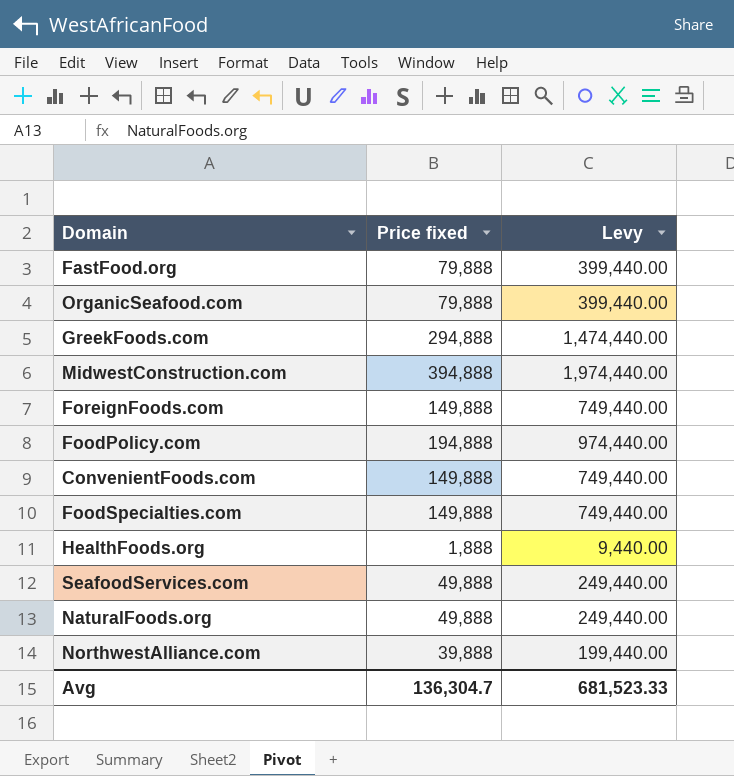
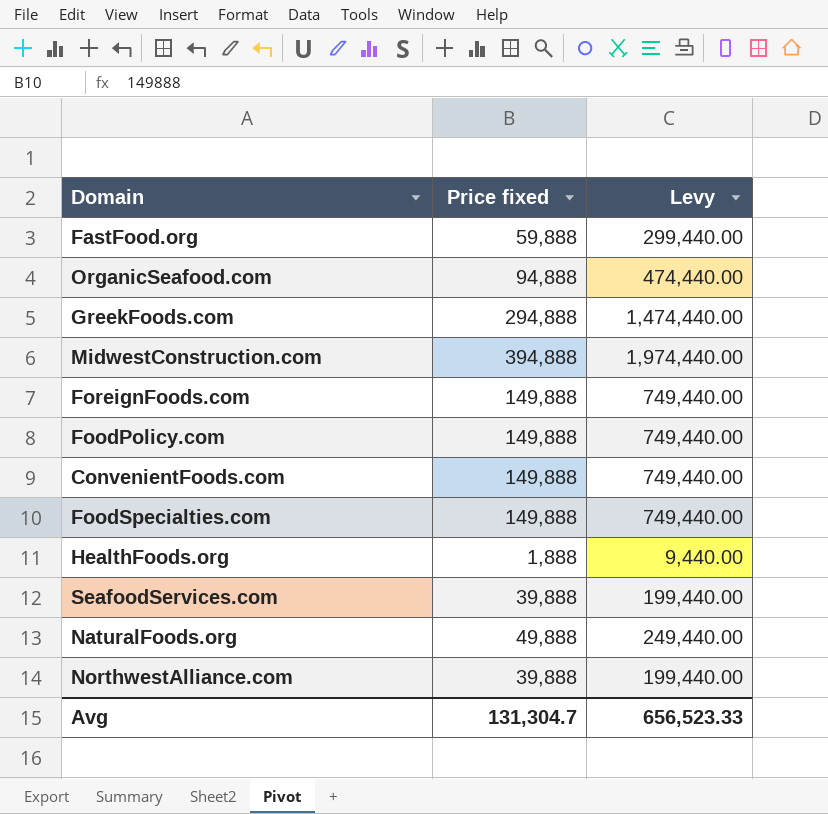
FastFood.org | Price fixed: 79,888 -> 59,888
FastFood.org | Levy: 399,440.00 -> 299,440.00
OrganicSeafood.com | Price fixed: 79,888 -> 94,888
OrganicSeafood.com | Levy: 399,440.00 -> 474,440.00
FoodPolicy.com | Price fixed: 194,888 -> 149,888
FoodPolicy.com | Levy: 974,440.00 -> 749,440.00
SeafoodServices.com | Price fixed: 49,888 -> 39,888
SeafoodServices.com | Levy: 249,440.00 -> 199,440.00
Avg | Price fixed: 136,304.7 -> 131,304.7
Avg | Levy: 681,523.33 -> 656,523.33

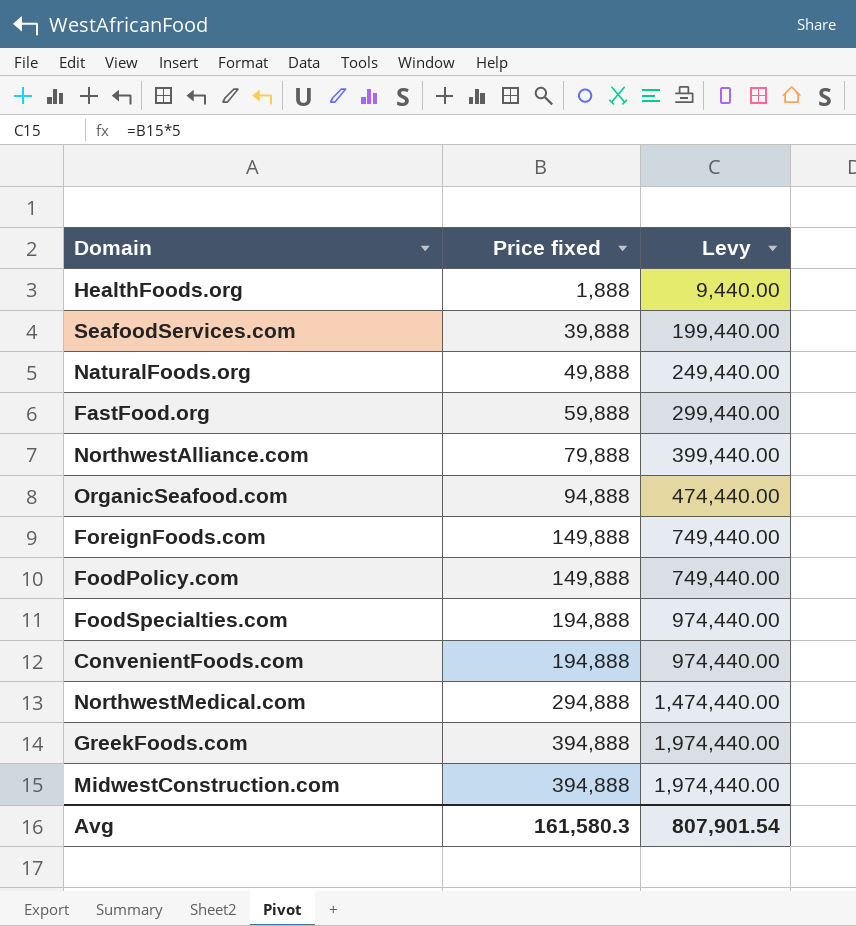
row order: none -> Price fixed ascending
NorthwestAlliance.com | Price fixed: 39,888 -> 79,888
NorthwestAlliance.com | Levy: 199,440.00 -> 399,440.00
FoodSpecialties.com | Price fixed: 149,888 -> 194,888
FoodSpecialties.com | Levy: 749,440.00 -> 974,440.00
ConvenientFoods.com | Price fixed: 149,888 -> 194,888
ConvenientFoods.com | Levy: 749,440.00 -> 974,440.00
row NorthwestMedical.com: none -> 294,888 | 1,474,440.00
GreekFoods.com | Price fixed: 294,888 -> 394,888
GreekFoods.com | Levy: 1,474,440.00 -> 1,974,440.00
Avg | Price fixed: 131,304.7 -> 161,580.3
Avg | Levy: 656,523.33 -> 807,901.54

